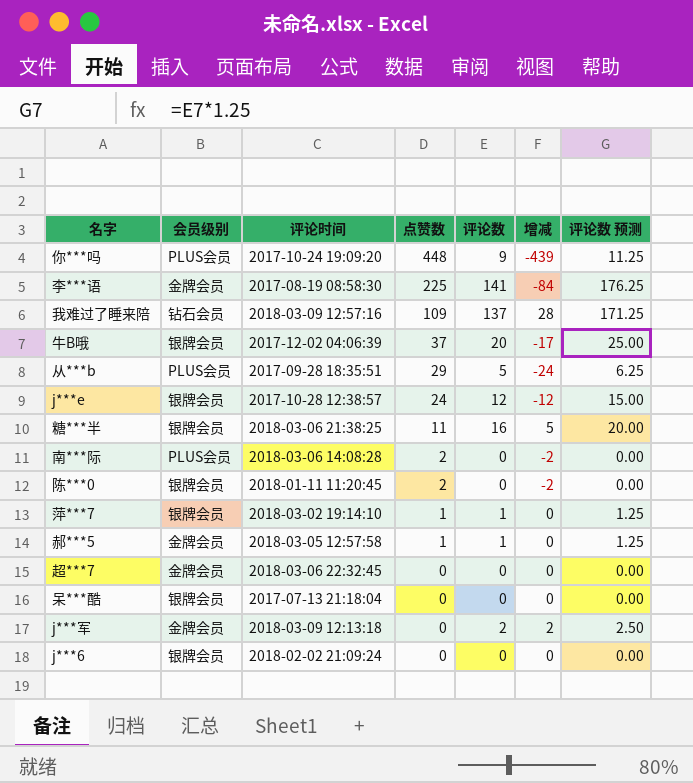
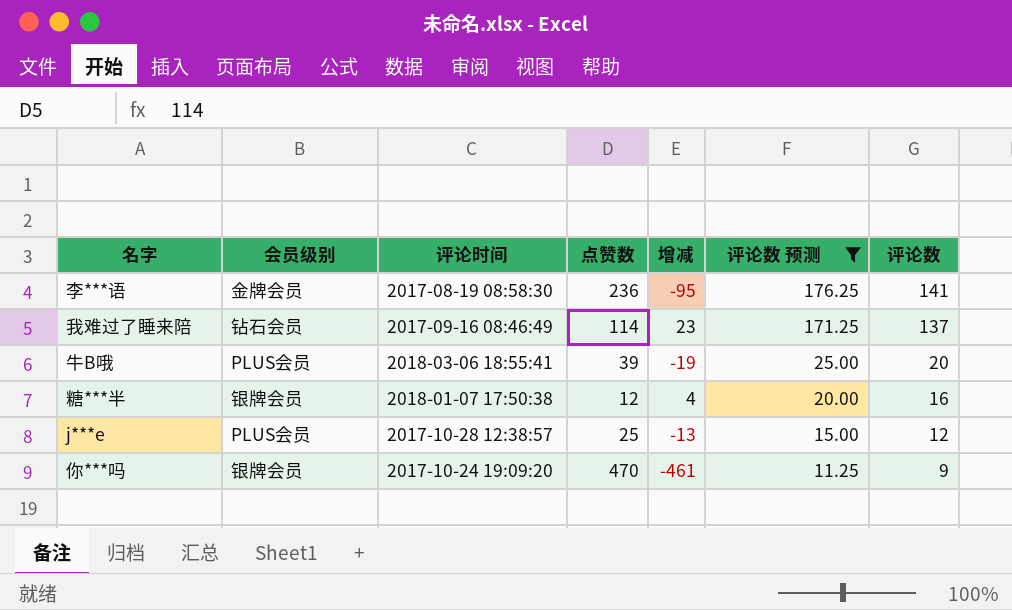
filter: none -> 评论数 预测 >= 11.25
row order: 点赞数 descending -> 评论数 预测 descending
column 评论数 | position: 5 -> 7
李***语 | 点赞数: 225 -> 236
李***语 | 增减: -84 -> -95
我难过了睡来陪 | 评论时间: 2018-03-09 12:57:16 -> 2017-09-16 08:46:49
我难过了睡来陪 | 点赞数: 109 -> 114
我难过了睡来陪 | 增减: 28 -> 23
牛B哦 | 会员级别: 银牌会员 -> PLUS会员
牛B哦 | 评论时间: 2017-12-02 04:06:39 -> 2018-03-06 18:55:41
牛B哦 | 点赞数: 37 -> 39
牛B哦 | 增减: -17 -> -19
糖***半 | 评论时间: 2018-03-06 21:38:25 -> 2018-01-07 17:50:38
糖***半 | 点赞数: 11 -> 12
糖***半 | 增减: 5 -> 4
j***e | 会员级别: 银牌会员 -> PLUS会员
j***e | 点赞数: 24 -> 25
j***e | 增减: -12 -> -13
你***吗 | 会员级别: PLUS会员 -> 银牌会员
你***吗 | 点赞数: 448 -> 470
你***吗 | 增减: -439 -> -461

